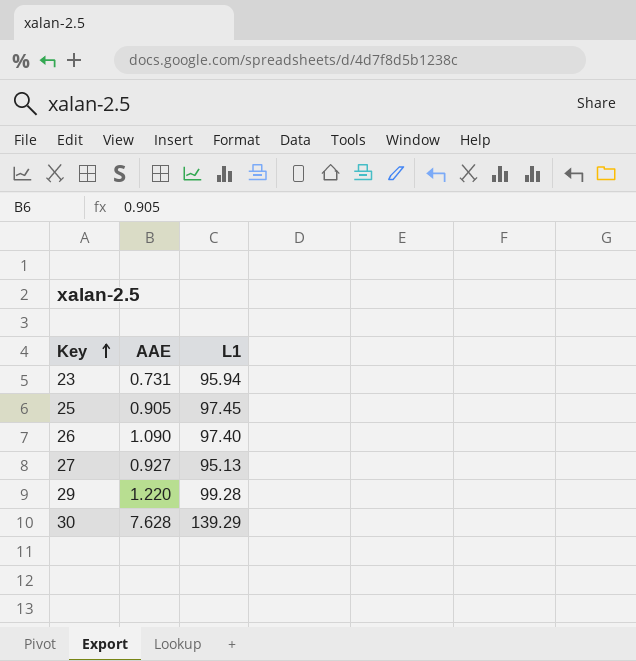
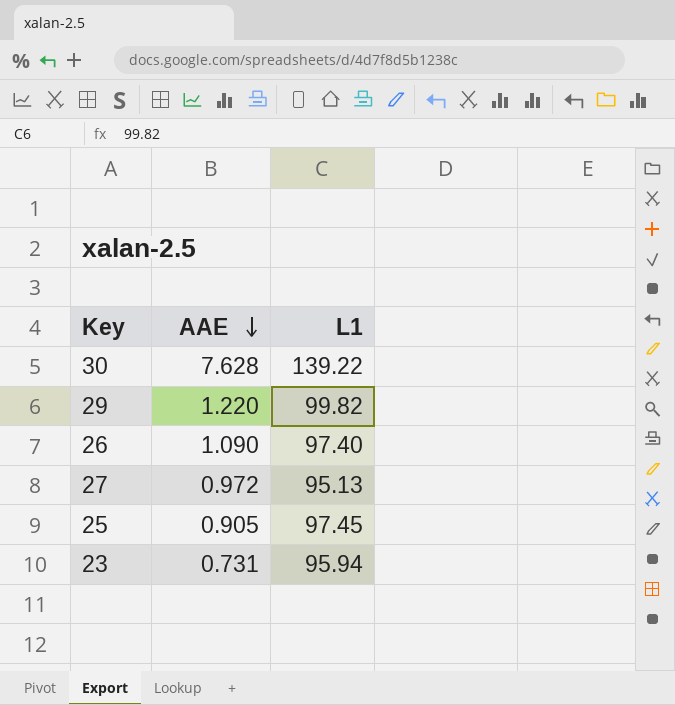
row order: Key ascending -> AAE descending
30 | L1: 139.29 -> 139.22
29 | L1: 99.28 -> 99.82
27 | AAE: 0.927 -> 0.972

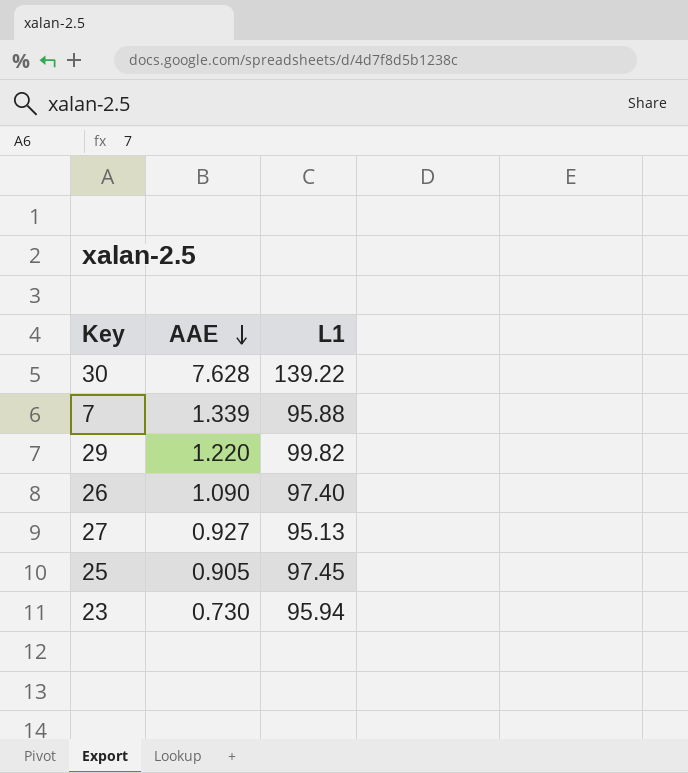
row 7: none -> 1.339 | 95.88
27 | AAE: 0.972 -> 0.927
23 | AAE: 0.731 -> 0.730

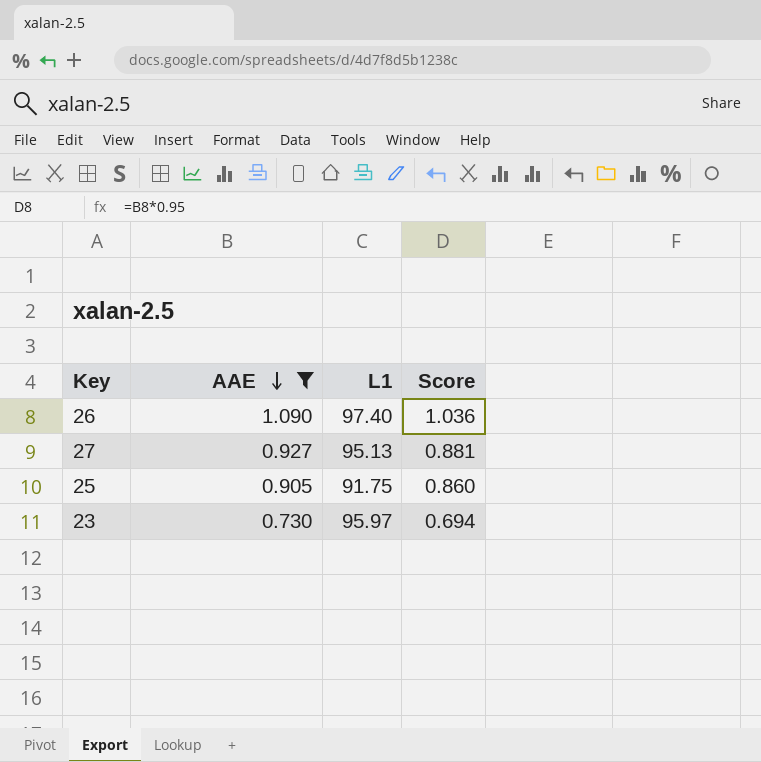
filter: none -> AAE <= 1.090
column Score | formula: none -> [AAE] * 0.95
25 | L1: 97.45 -> 91.75
23 | L1: 95.94 -> 95.97

